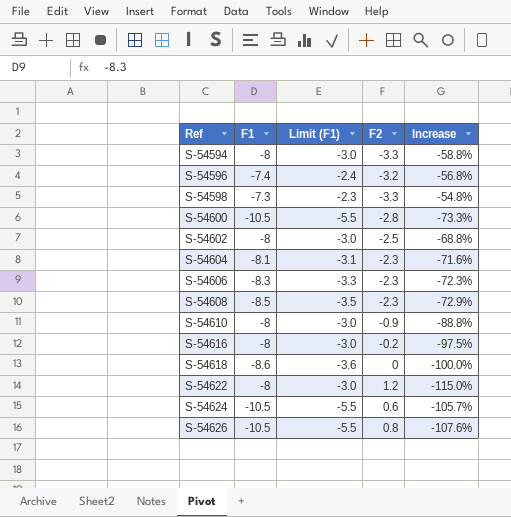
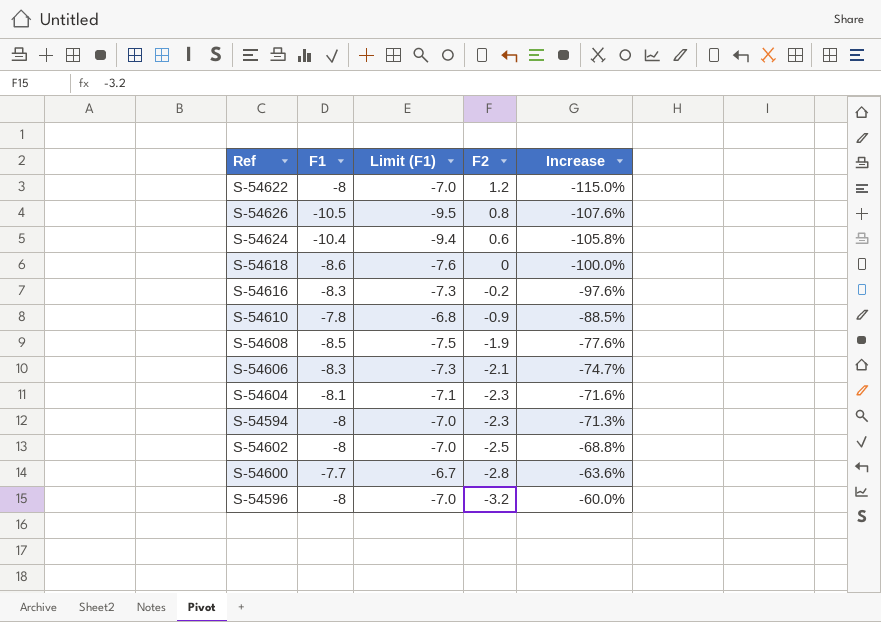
row order: Ref ascending -> F2 descending
column Limit (F1) | formula: [F1] + 5 -> [F1] + 1
row S-54598: -7.3 | -2.3 | -3.3 | -54.8% -> none
S-54624 | F1: -10.5 -> -10.4
S-54624 | Increase: -105.7% -> -105.8%
S-54616 | F1: -8 -> -8.3
S-54616 | Increase: -97.5% -> -97.6%
S-54610 | F1: -8 -> -7.8
S-54610 | Increase: -88.8% -> -88.5%
S-54608 | F2: -2.3 -> -1.9
S-54608 | Increase: -72.9% -> -77.6%
S-54606 | F2: -2.3 -> -2.1
S-54606 | Increase: -72.3% -> -74.7%
S-54594 | F2: -3.3 -> -2.3
S-54594 | Increase: -58.8% -> -71.3%
S-54600 | F1: -10.5 -> -7.7
S-54600 | Increase: -73.3% -> -63.6%
S-54596 | F1: -7.4 -> -8
S-54596 | Increase: -56.8% -> -60.0%

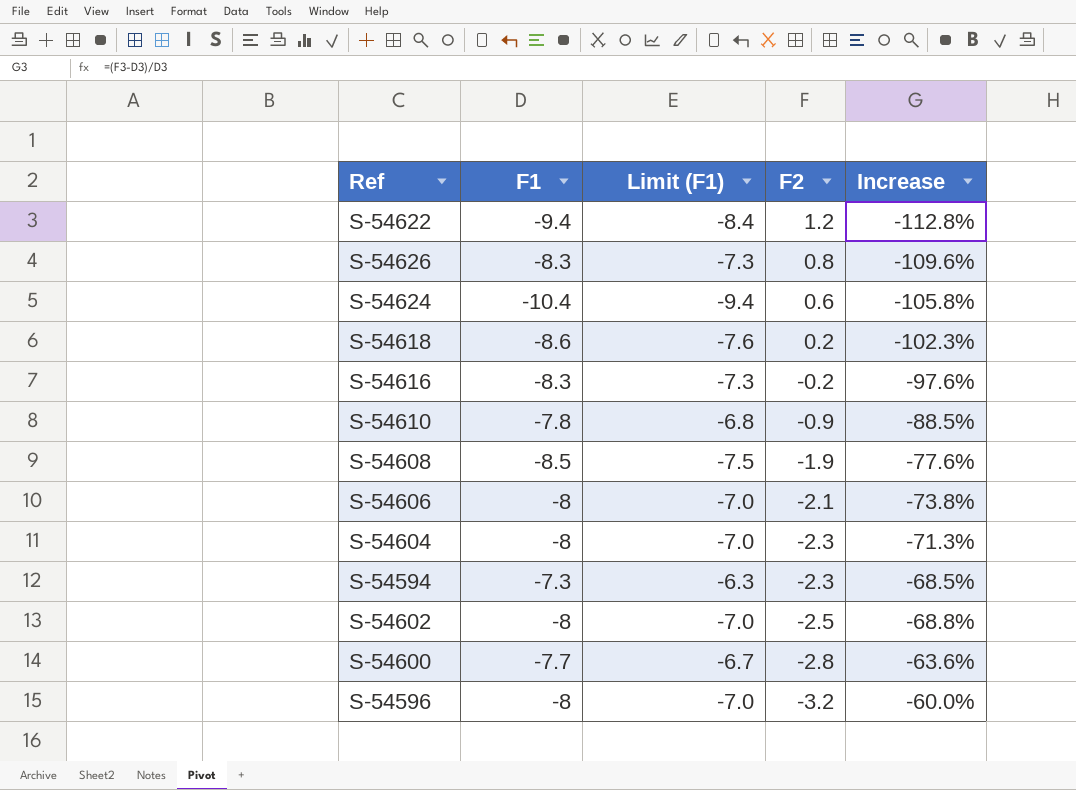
S-54622 | F1: -8 -> -9.4
S-54622 | Limit (F1): -7.0 -> -8.4
S-54622 | Increase: -115.0% -> -112.8%
S-54626 | F1: -10.5 -> -8.3
S-54626 | Limit (F1): -9.5 -> -7.3
S-54626 | Increase: -107.6% -> -109.6%
S-54618 | F2: 0 -> 0.2
S-54618 | Increase: -100.0% -> -102.3%
S-54606 | F1: -8.3 -> -8
S-54606 | Limit (F1): -7.3 -> -7.0
S-54606 | Increase: -74.7% -> -73.8%
S-54604 | F1: -8.1 -> -8
S-54604 | Limit (F1): -7.1 -> -7.0
S-54604 | Increase: -71.6% -> -71.3%
S-54594 | F1: -8 -> -7.3
S-54594 | Limit (F1): -7.0 -> -6.3
S-54594 | Increase: -71.3% -> -68.5%

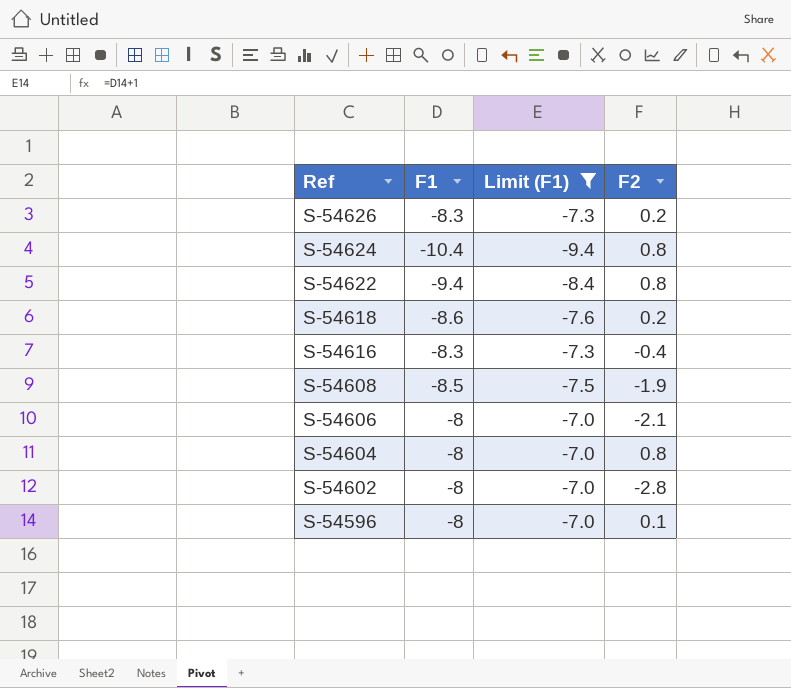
filter: none -> Limit (F1) <= -7.0
row order: F2 descending -> Ref descending
column Increase | formula: ([F2] - [F1]) / [F1] -> none
S-54626 | F2: 0.8 -> 0.2
S-54624 | F2: 0.6 -> 0.8
S-54622 | F2: 1.2 -> 0.8
S-54616 | F2: -0.2 -> -0.4
S-54604 | F2: -2.3 -> 0.8
S-54602 | F2: -2.5 -> -2.8
S-54596 | F2: -3.2 -> 0.1

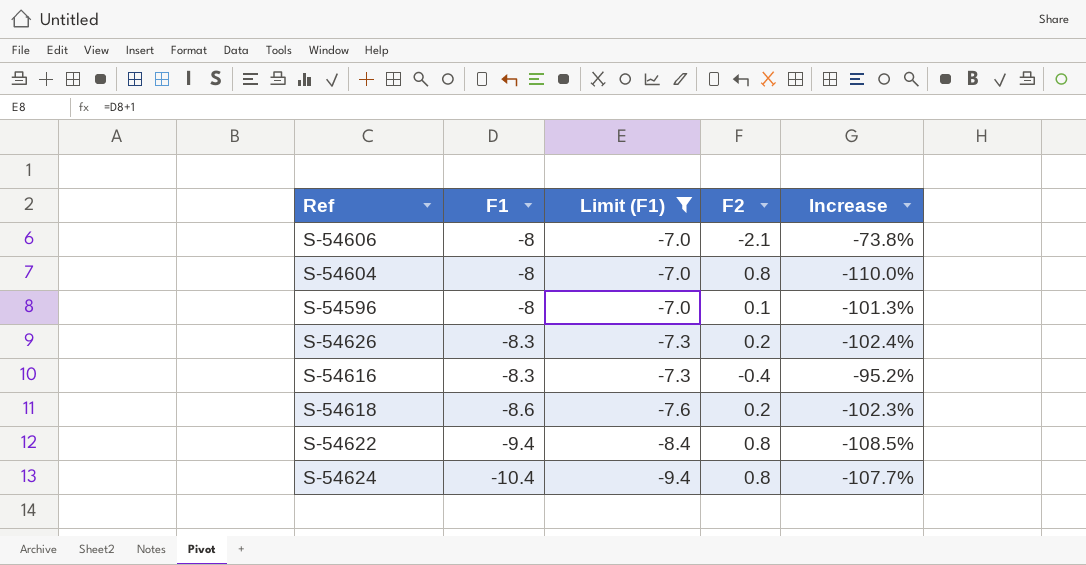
row order: Ref descending -> F1 descending
column Increase | formula: none -> ([F2] - [F1]) / [F1]
row S-54608: -8.5 | -7.5 | -1.9 -> none
row S-54602: -8 | -7.0 | -2.8 -> none

